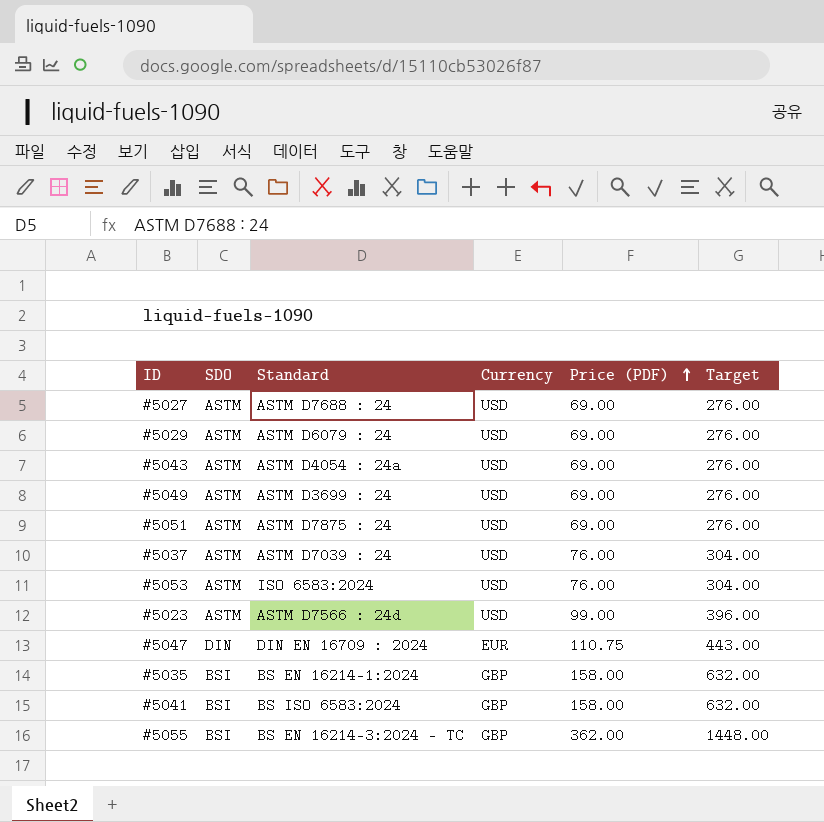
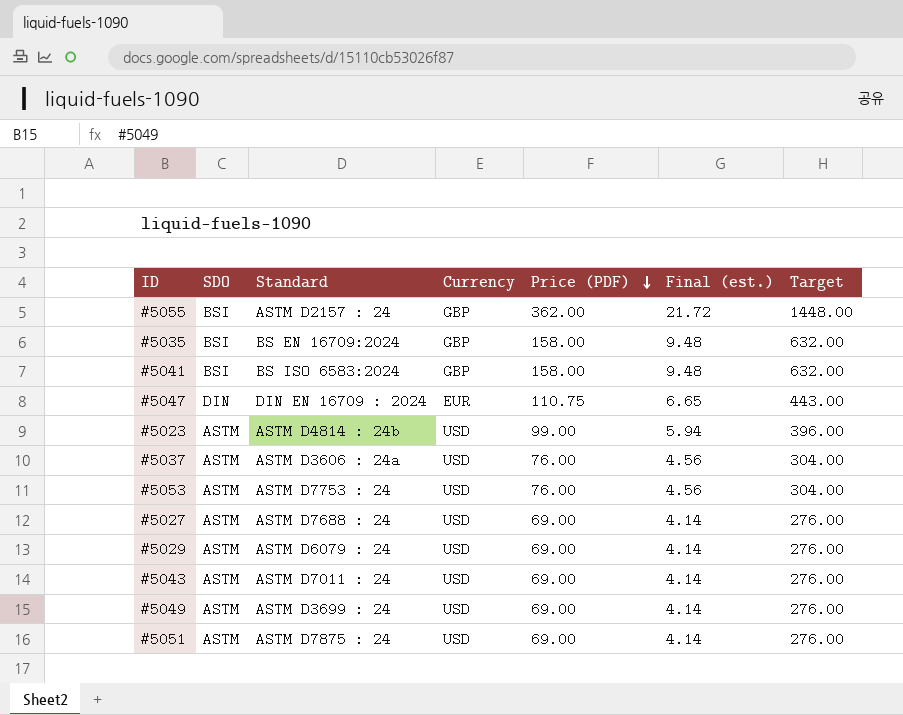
row order: Price (PDF) ascending -> Price (PDF) descending
column Final (est.) | formula: none -> [Price (PDF)] * 0.06
#5055 | Standard: BS EN 16214-3:2024 - TC -> ASTM D2157 : 24
#5035 | Standard: BS EN 16214-1:2024 -> BS EN 16709:2024
#5023 | Standard: ASTM D7566 : 24d -> ASTM D4814 : 24b
#5037 | Standard: ASTM D7039 : 24 -> ASTM D3606 : 24a
#5053 | Standard: ISO 6583:2024 -> ASTM D7753 : 24
#5043 | Standard: ASTM D4054 : 24a -> ASTM D7011 : 24

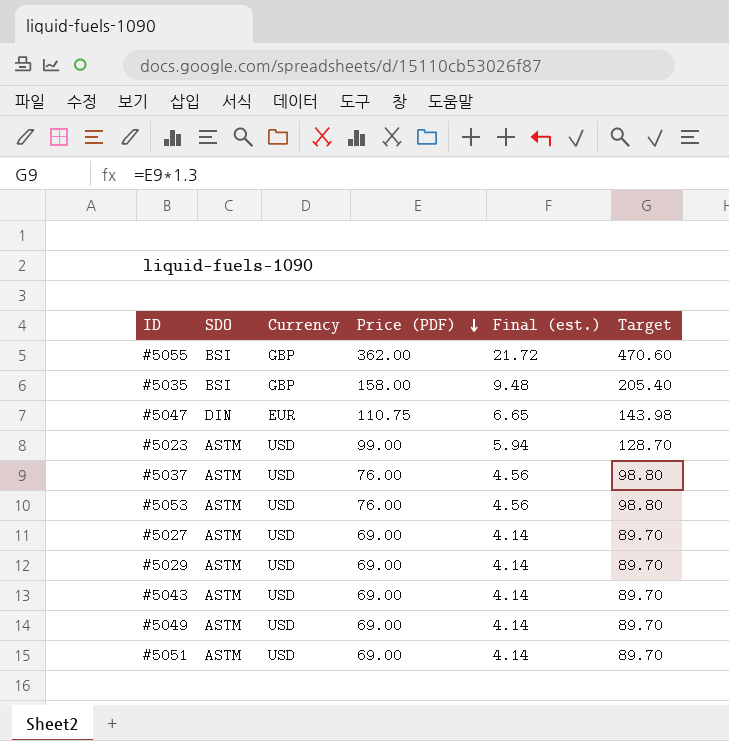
column Standard | position: 3 -> none
column Target | formula: [Price (PDF)] * 4 -> [Price (PDF)] * 1.3
row #5041: BSI | BS ISO 6583:2024 | GBP | 158.00 | 9.48 | 632.00 -> none

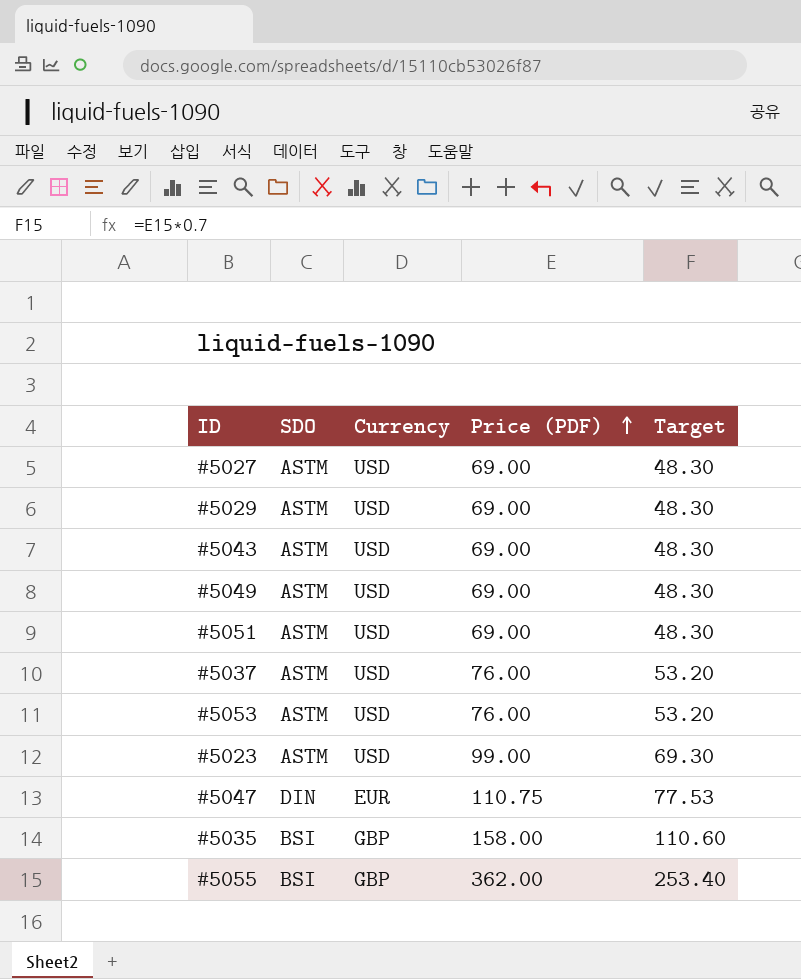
row order: Price (PDF) descending -> Price (PDF) ascending
column Final (est.) | formula: [Price (PDF)] * 0.06 -> none
column Target | formula: [Price (PDF)] * 1.3 -> [Price (PDF)] * 0.7

